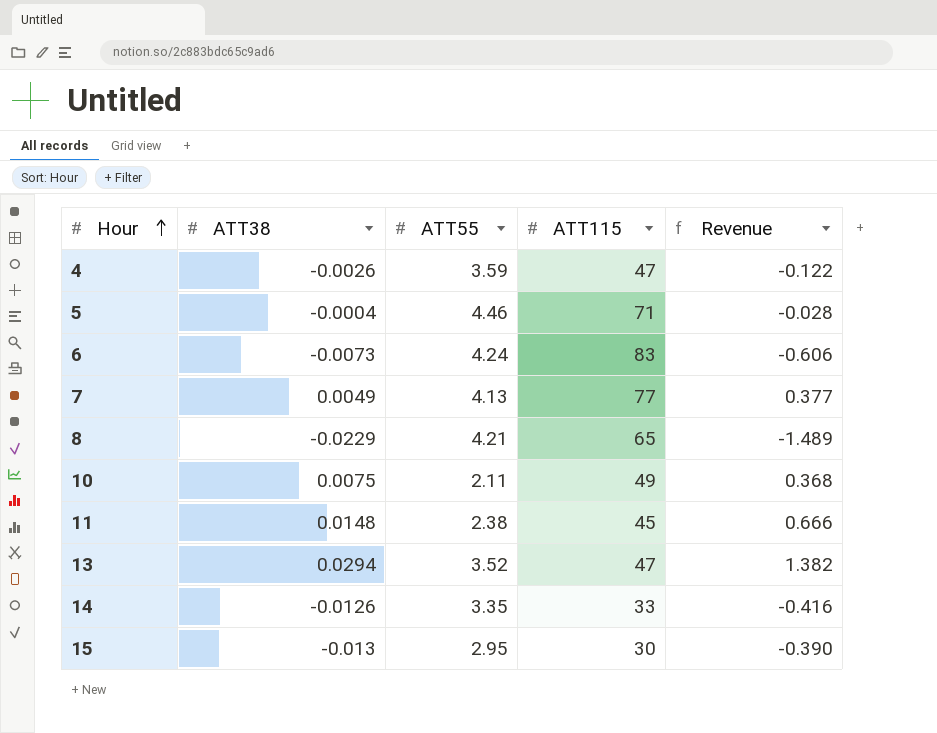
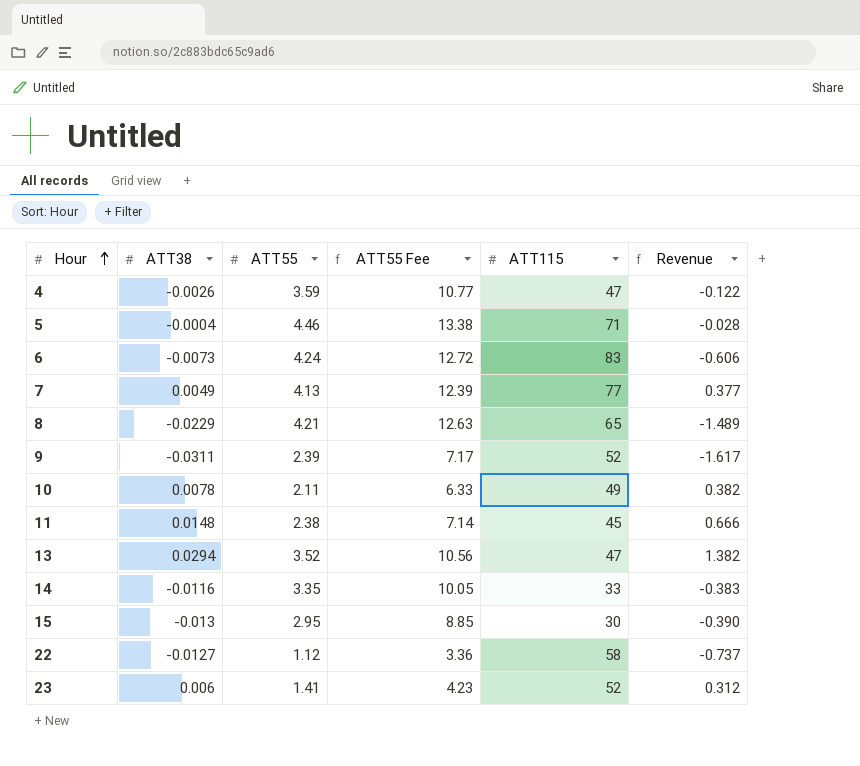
column ATT55 Fee | formula: none -> [ATT55] * 3
row 9: none -> -0.0311 | 2.39 | 7.17 | 52 | -1.617
10 | ATT38: 0.0075 -> 0.0078
10 | Revenue: 0.368 -> 0.382
14 | ATT38: -0.0126 -> -0.0116
14 | Revenue: -0.416 -> -0.383
row 22: none -> -0.0127 | 1.12 | 3.36 | 58 | -0.737
row 23: none -> 0.006 | 1.41 | 4.23 | 52 | 0.312

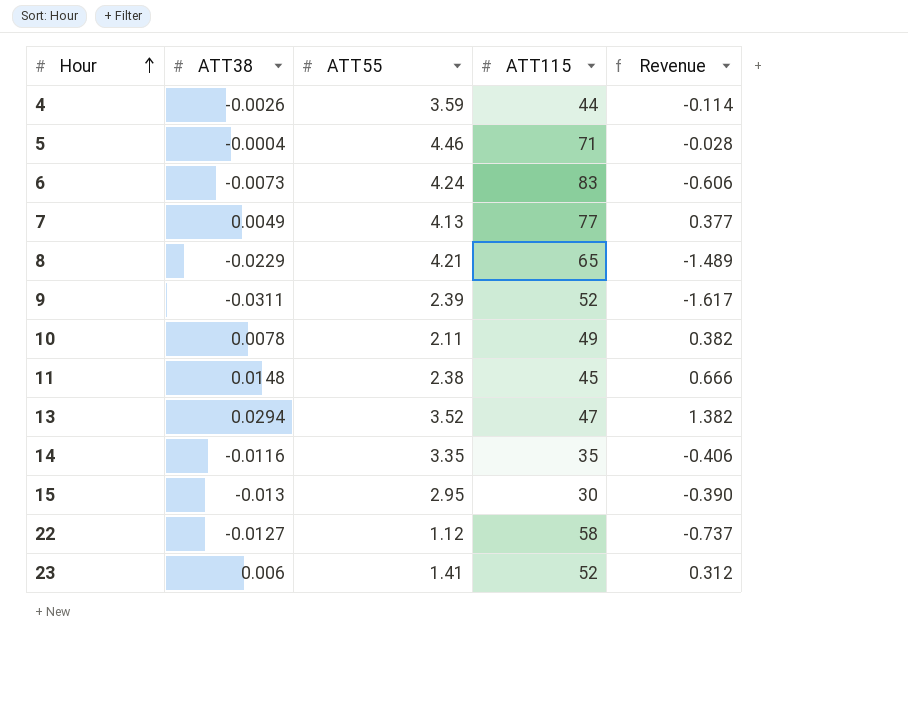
column ATT55 Fee | formula: [ATT55] * 3 -> none
4 | ATT115: 47 -> 44
4 | Revenue: -0.122 -> -0.114
14 | ATT115: 33 -> 35
14 | Revenue: -0.383 -> -0.406

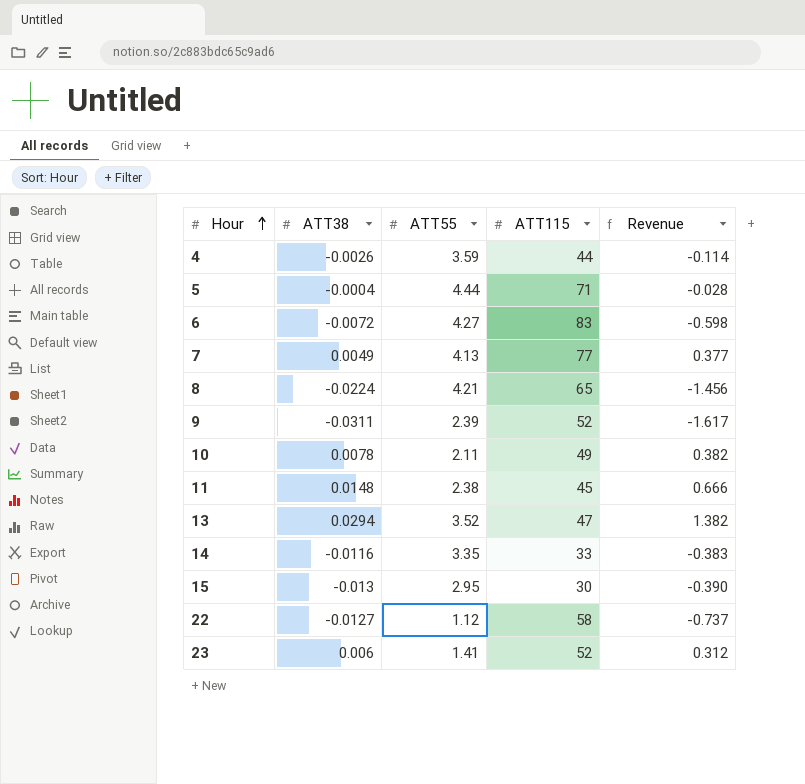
5 | ATT55: 4.46 -> 4.44
6 | ATT38: -0.0073 -> -0.0072
6 | ATT55: 4.24 -> 4.27
6 | Revenue: -0.606 -> -0.598
8 | ATT38: -0.0229 -> -0.0224
8 | Revenue: -1.489 -> -1.456
14 | ATT115: 35 -> 33
14 | Revenue: -0.406 -> -0.383

